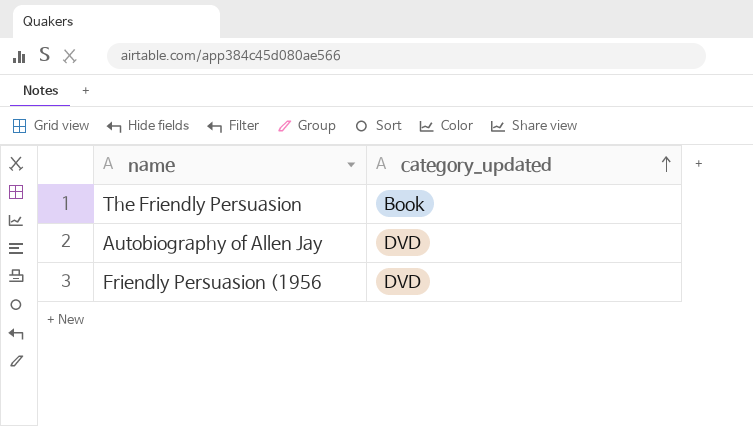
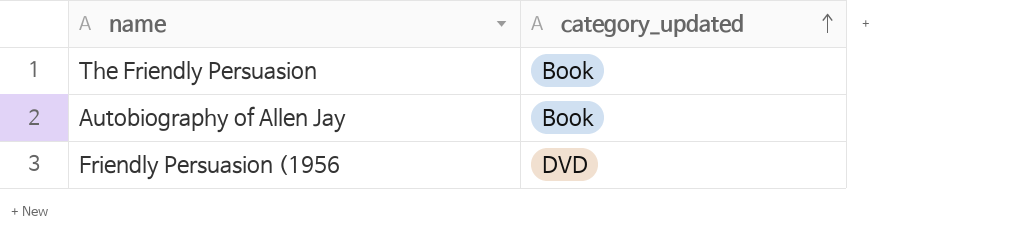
Autobiography of Allen Jay | category_updated: DVD -> Book

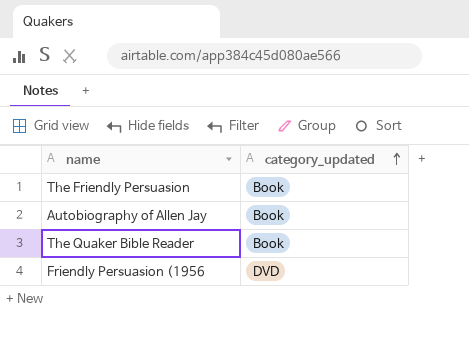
row The Quaker Bible Reader: none -> Book

